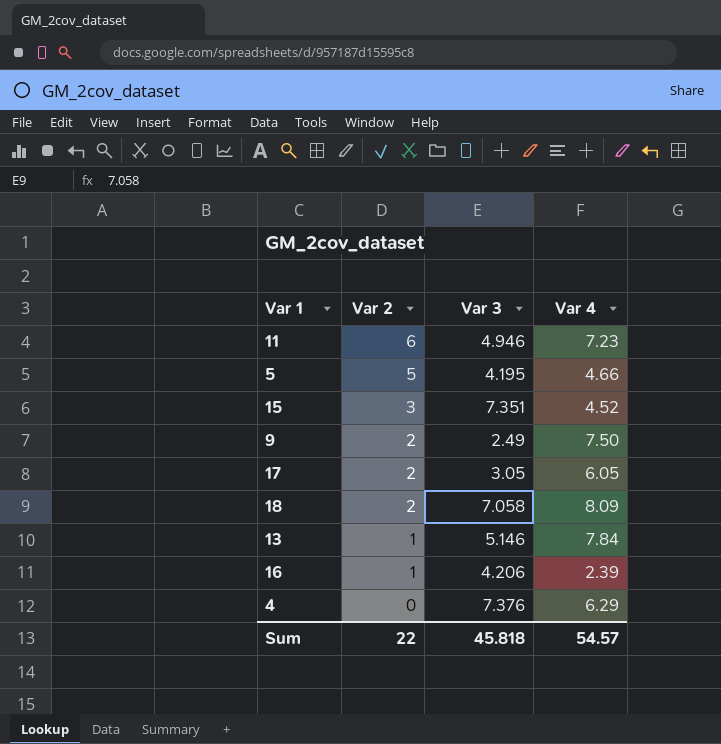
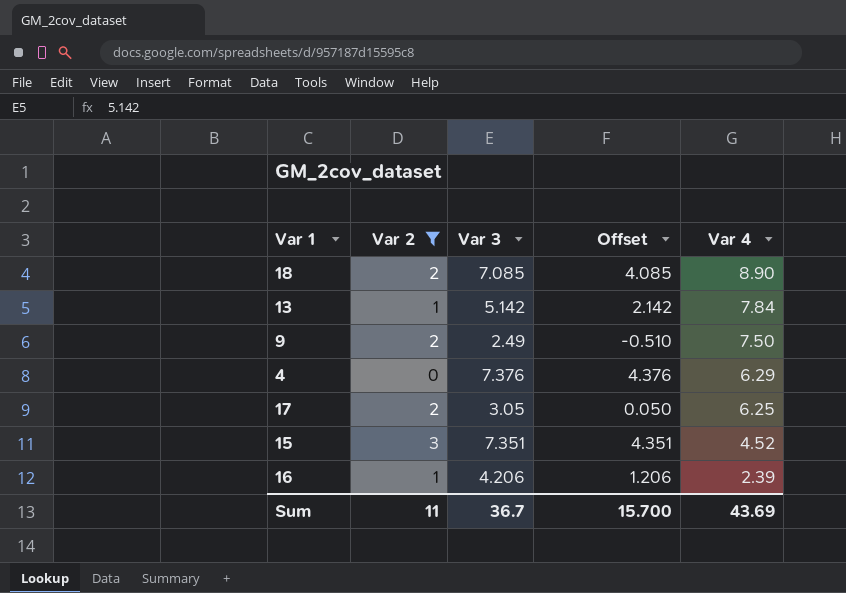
filter: none -> Var 2 <= 3
row order: Var 2 descending -> Var 4 descending
column Offset | formula: none -> [Var 3] - 3
18 | Var 3: 7.058 -> 7.085
18 | Var 4: 8.09 -> 8.90
13 | Var 3: 5.146 -> 5.142
17 | Var 4: 6.05 -> 6.25
Sum | Var 2: 22 -> 11
Sum | Var 3: 45.818 -> 36.7
Sum | Var 4: 54.57 -> 43.69

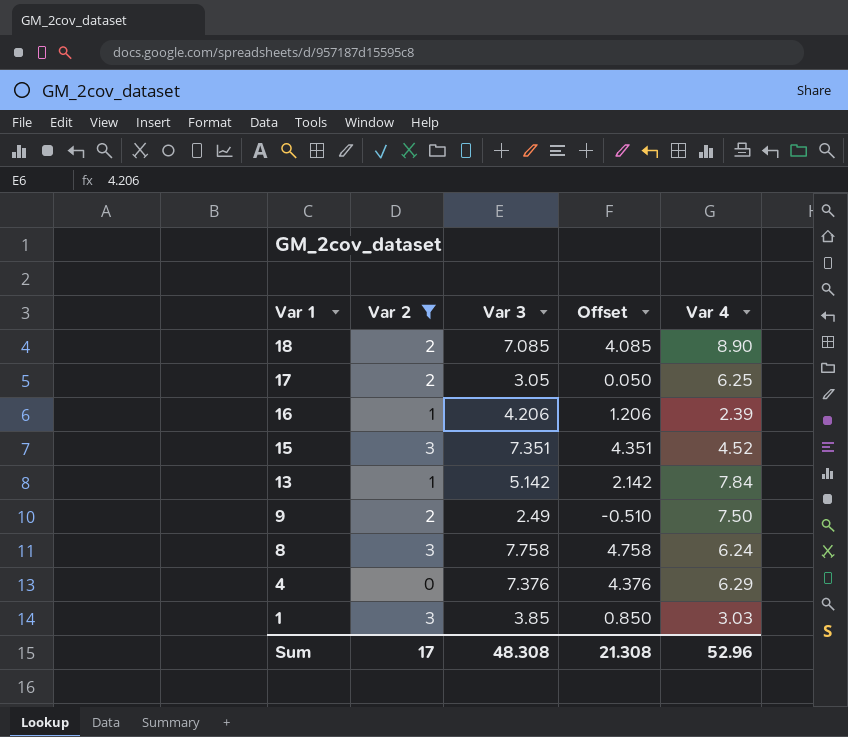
row order: Var 4 descending -> Var 1 descending
row 8: none -> 3 | 7.758 | 4.758 | 6.24
row 1: none -> 3 | 3.85 | 0.850 | 3.03
Sum | Var 2: 11 -> 17
Sum | Var 3: 36.7 -> 48.308
Sum | Offset: 15.700 -> 21.308
Sum | Var 4: 43.69 -> 52.96

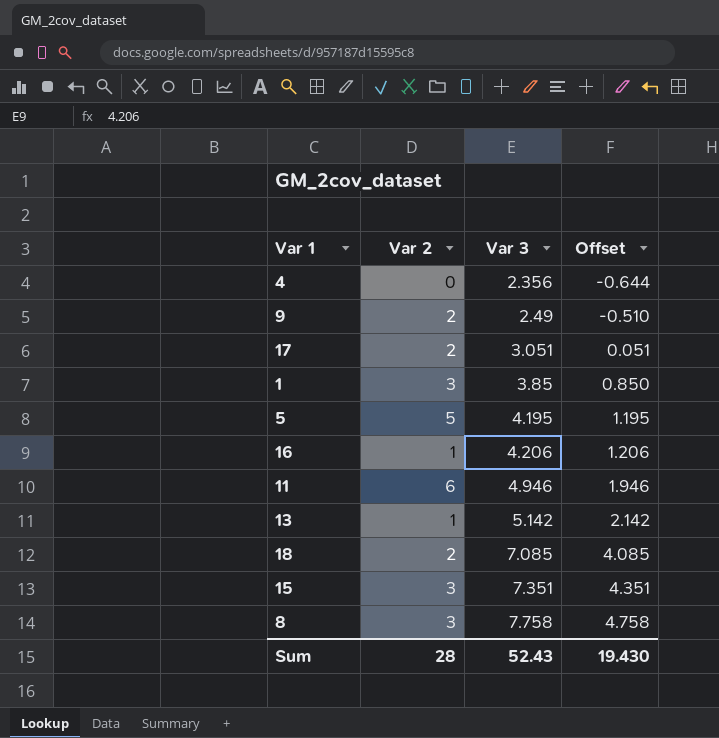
filter: Var 2 <= 3 -> none
row order: Var 1 descending -> Var 3 ascending
column Var 4 | position: 5 -> none
4 | Var 3: 7.376 -> 2.356
4 | Offset: 4.376 -> -0.644
17 | Var 3: 3.05 -> 3.051
17 | Offset: 0.050 -> 0.051
Sum | Var 2: 17 -> 28
Sum | Var 3: 48.308 -> 52.43
Sum | Offset: 21.308 -> 19.430

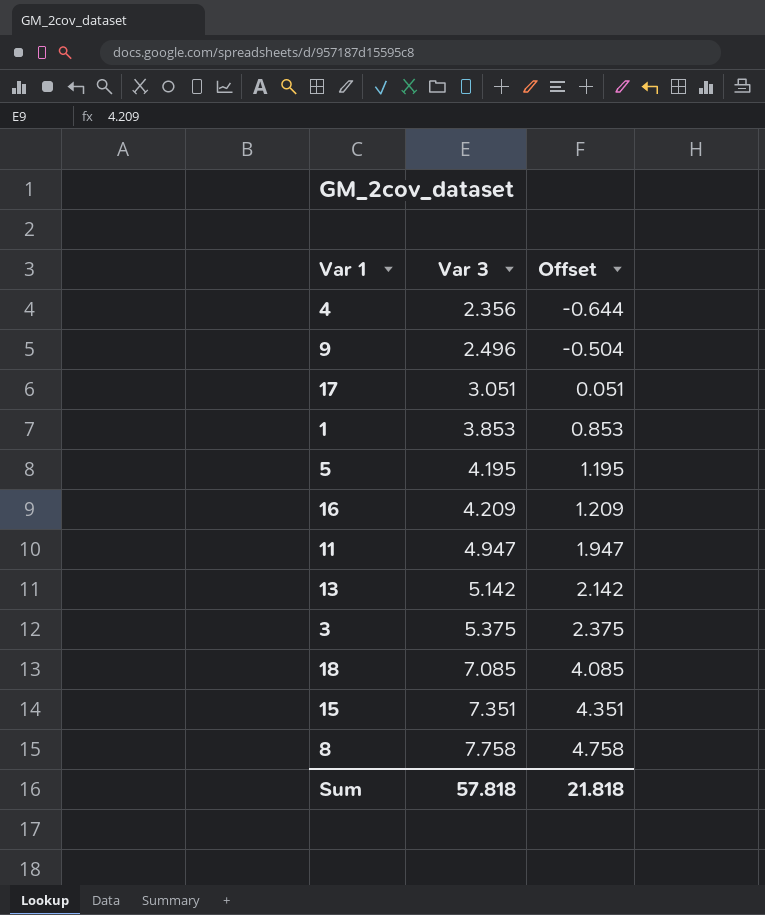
column Var 2 | position: 2 -> none
9 | Var 3: 2.49 -> 2.496
9 | Offset: -0.510 -> -0.504
1 | Var 3: 3.85 -> 3.853
1 | Offset: 0.850 -> 0.853
16 | Var 3: 4.206 -> 4.209
16 | Offset: 1.206 -> 1.209
11 | Var 3: 4.946 -> 4.947
11 | Offset: 1.946 -> 1.947
row 3: none -> 5.375 | 2.375
Sum | Var 3: 52.43 -> 57.818
Sum | Offset: 19.430 -> 21.818

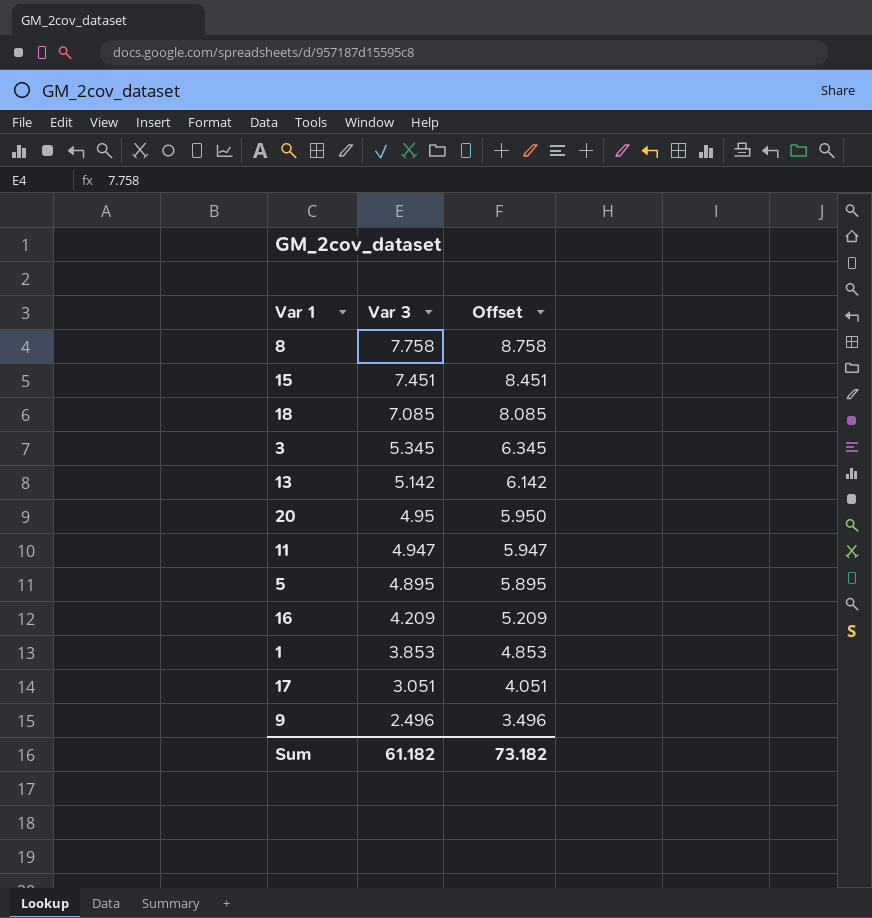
row order: Var 3 ascending -> Var 3 descending
column Offset | formula: [Var 3] - 3 -> [Var 3] + 1
row 4: 2.356 | -0.644 -> none
15 | Var 3: 7.351 -> 7.451
3 | Var 3: 5.375 -> 5.345
row 20: none -> 4.95 | 5.950
5 | Var 3: 4.195 -> 4.895
Sum | Var 3: 57.818 -> 61.182
Sum | Offset: 21.818 -> 73.182

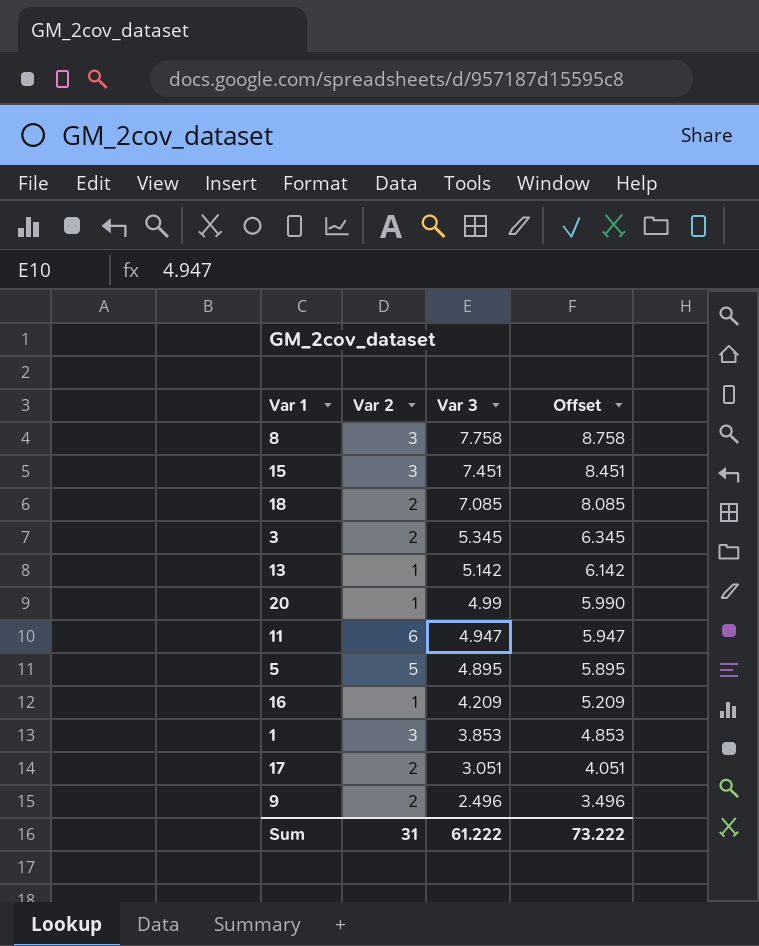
column Var 2 | position: none -> 2
20 | Var 3: 4.95 -> 4.99
20 | Offset: 5.950 -> 5.990
Sum | Var 3: 61.182 -> 61.222
Sum | Offset: 73.182 -> 73.222

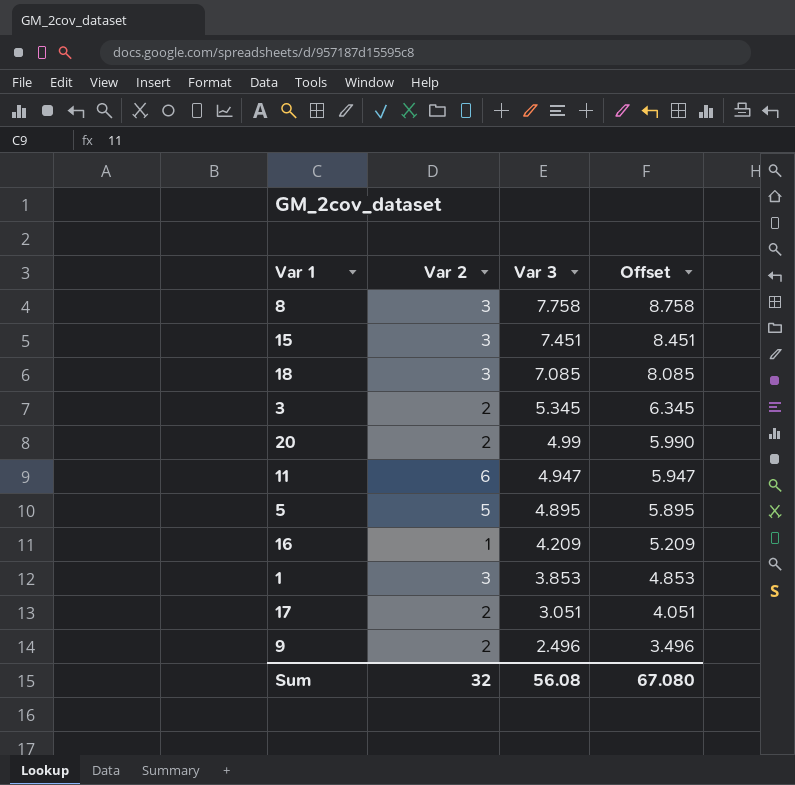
row 13: 1 | 5.142 | 6.142 -> none
18 | Var 2: 2 -> 3
20 | Var 2: 1 -> 2
Sum | Var 2: 31 -> 32
Sum | Var 3: 61.222 -> 56.08
Sum | Offset: 73.222 -> 67.080

